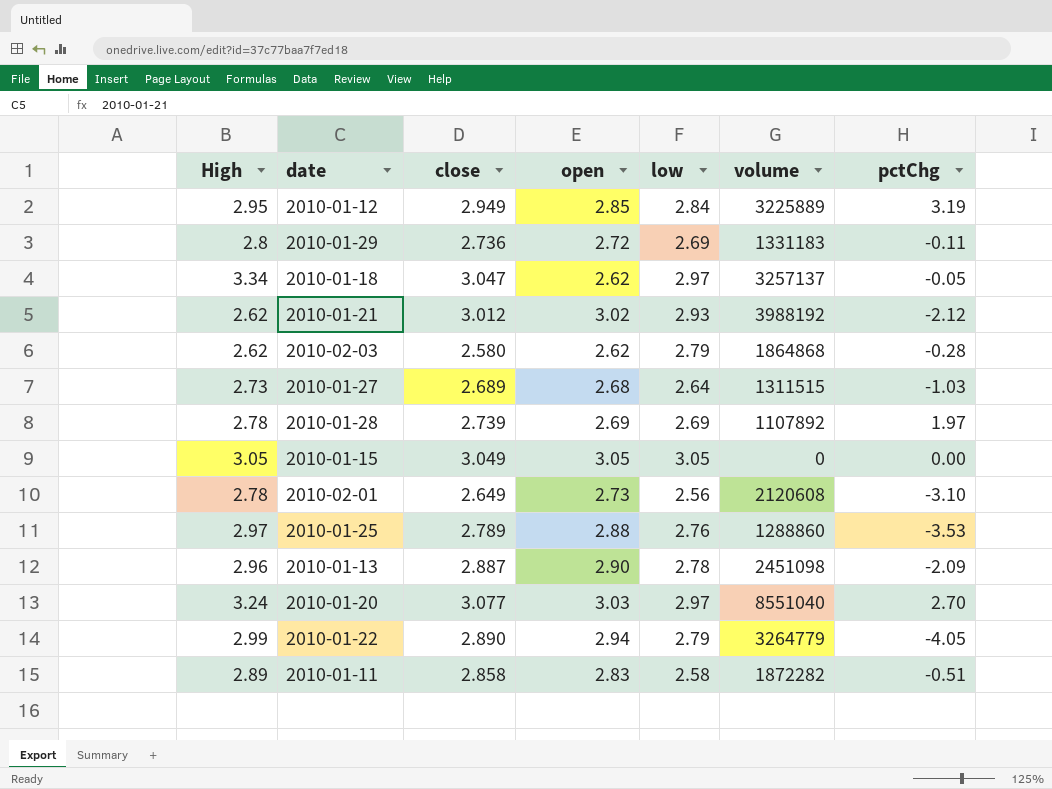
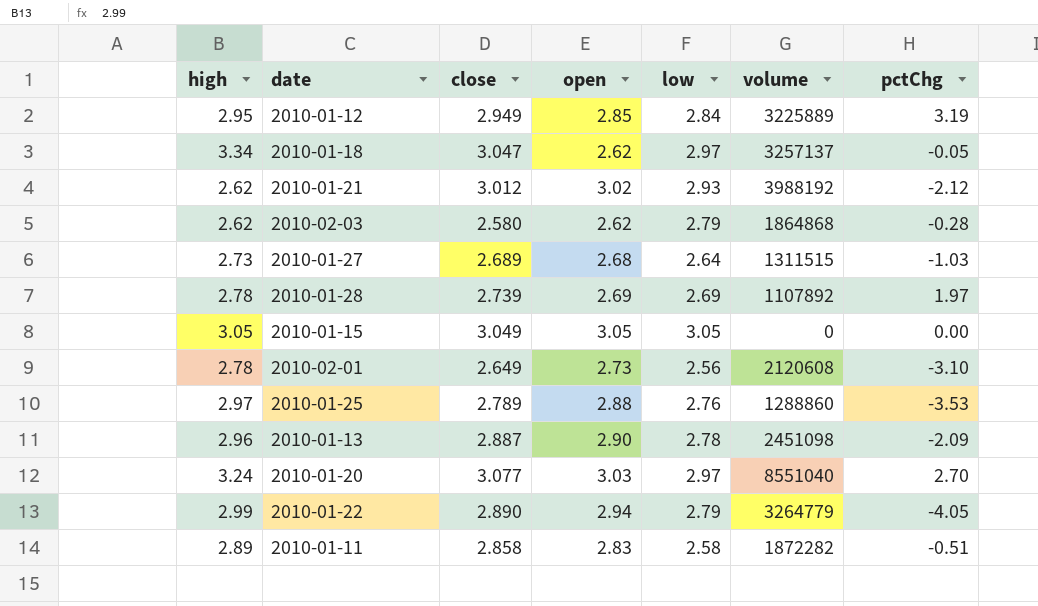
column name: High -> high
row 2010-01-29: 2.8 | 2.736 | 2.72 | 2.69 | 1331183 | -0.11 -> none

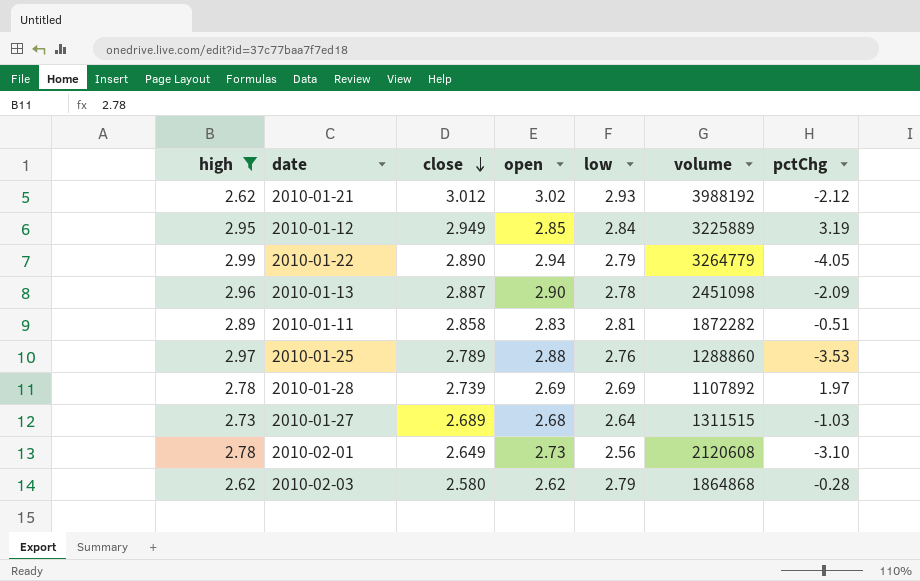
filter: none -> high <= 2.99
row order: none -> close descending
2010-01-11 | low: 2.58 -> 2.81

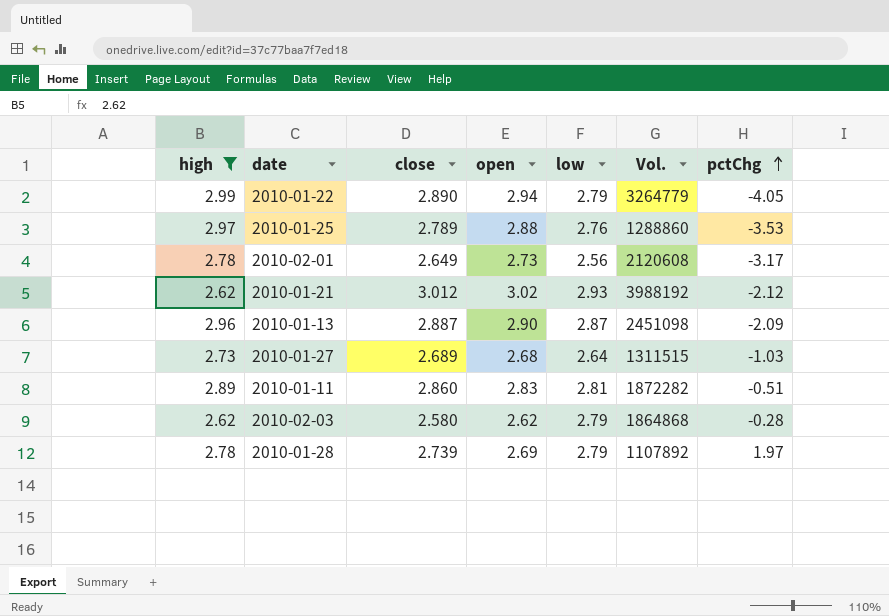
row order: close descending -> pctChg ascending
column name: volume -> Vol.
row 2010-01-12: 2.95 | 2.949 | 2.85 | 2.84 | 3225889 | 3.19 -> none
2010-02-01 | pctChg: -3.10 -> -3.17
2010-01-13 | low: 2.78 -> 2.87
2010-01-11 | close: 2.858 -> 2.860
2010-01-28 | low: 2.69 -> 2.79

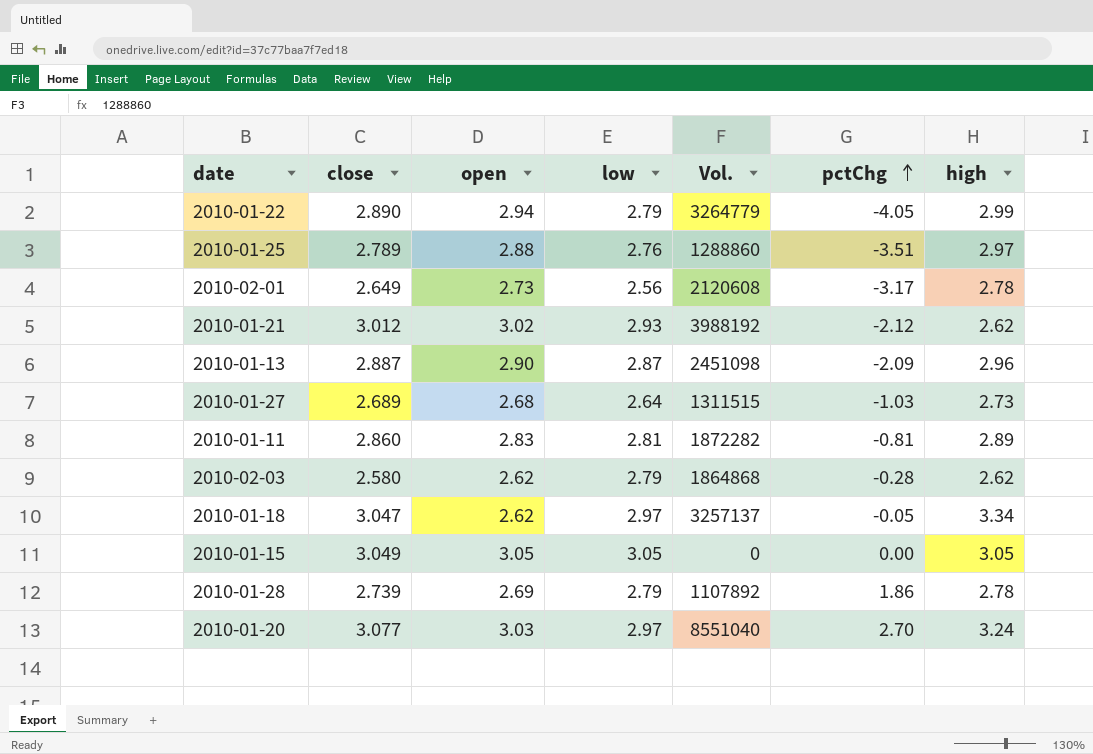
filter: high <= 2.99 -> none
column high | position: 1 -> 7
2010-01-25 | pctChg: -3.53 -> -3.51
2010-01-11 | pctChg: -0.51 -> -0.81
2010-01-28 | pctChg: 1.97 -> 1.86

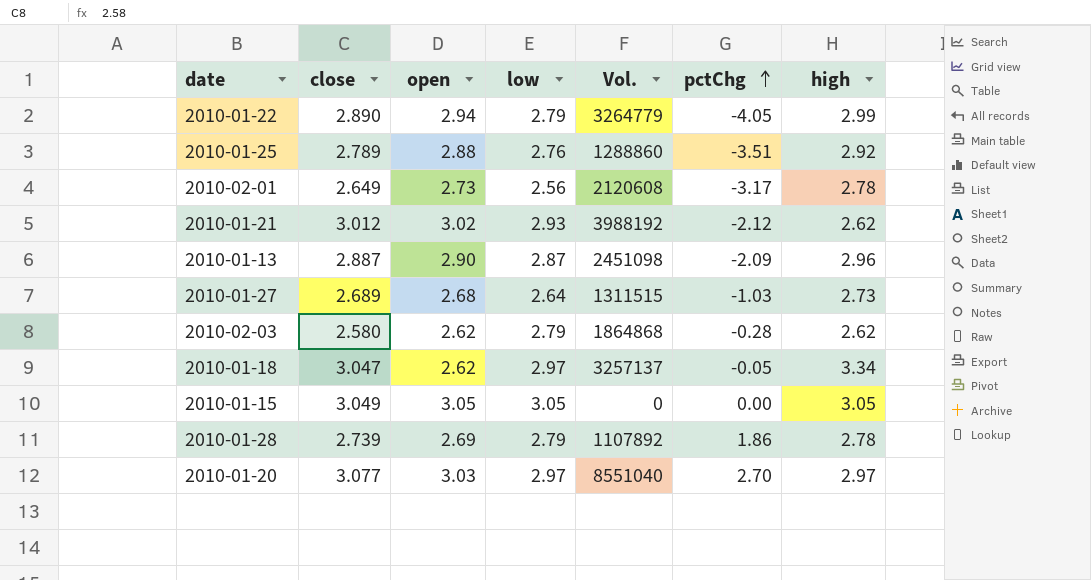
row 2010-01-11: 2.860 | 2.83 | 2.81 | 1872282 | -0.81 | 2.89 -> none
2010-01-25 | high: 2.97 -> 2.92
2010-01-20 | high: 3.24 -> 2.97

